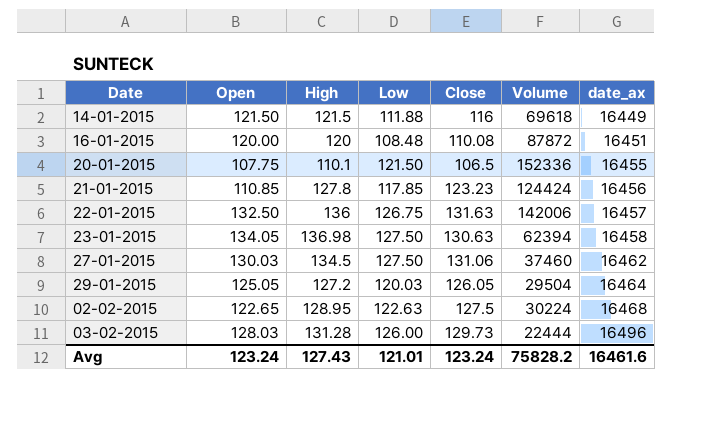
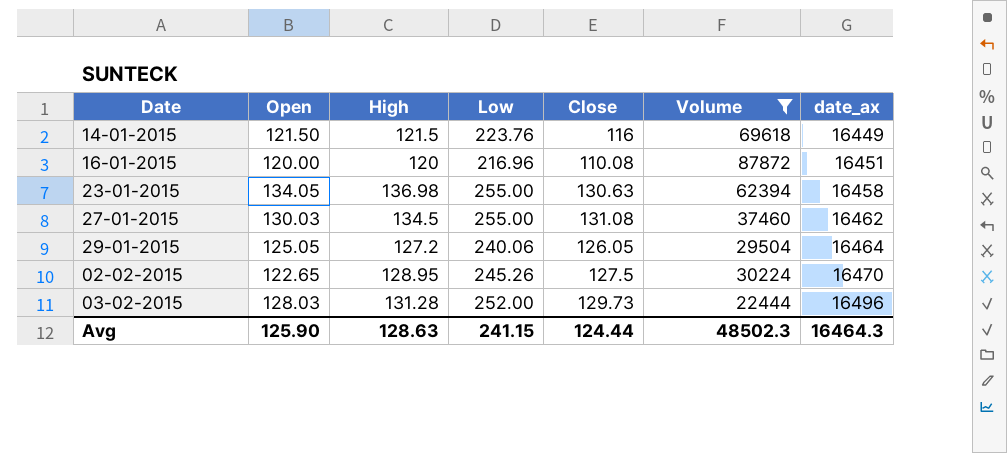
filter: none -> Volume <= 87872
14-01-2015 | Low: 111.88 -> 223.76
16-01-2015 | Low: 108.48 -> 216.96
23-01-2015 | Low: 127.50 -> 255.00
27-01-2015 | Low: 127.50 -> 255.00
27-01-2015 | Close: 131.06 -> 131.08
29-01-2015 | Low: 120.03 -> 240.06
02-02-2015 | Low: 122.63 -> 245.26
02-02-2015 | date_ax: 16468 -> 16470
03-02-2015 | Low: 126.00 -> 252.00
Avg | Open: 123.24 -> 125.90
Avg | High: 127.43 -> 128.63
Avg | Low: 121.01 -> 241.15
Avg | Close: 123.24 -> 124.44
Avg | Volume: 75828.2 -> 48502.3
Avg | date_ax: 16461.6 -> 16464.3

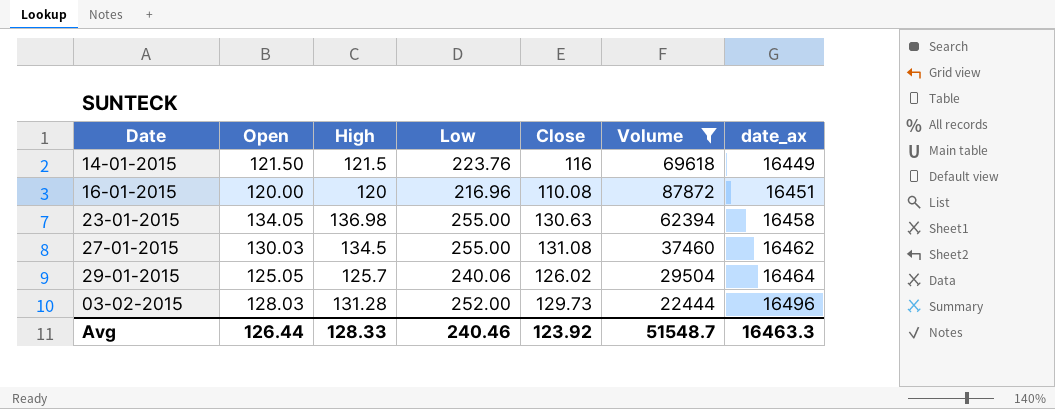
row 02-02-2015: 122.65 | 128.95 | 245.26 | 127.5 | 30224 | 16470 -> none
29-01-2015 | High: 127.2 -> 125.7
29-01-2015 | Close: 126.05 -> 126.02
Avg | Open: 125.90 -> 126.44
Avg | High: 128.63 -> 128.33
Avg | Low: 241.15 -> 240.46
Avg | Close: 124.44 -> 123.92
Avg | Volume: 48502.3 -> 51548.7
Avg | date_ax: 16464.3 -> 16463.3

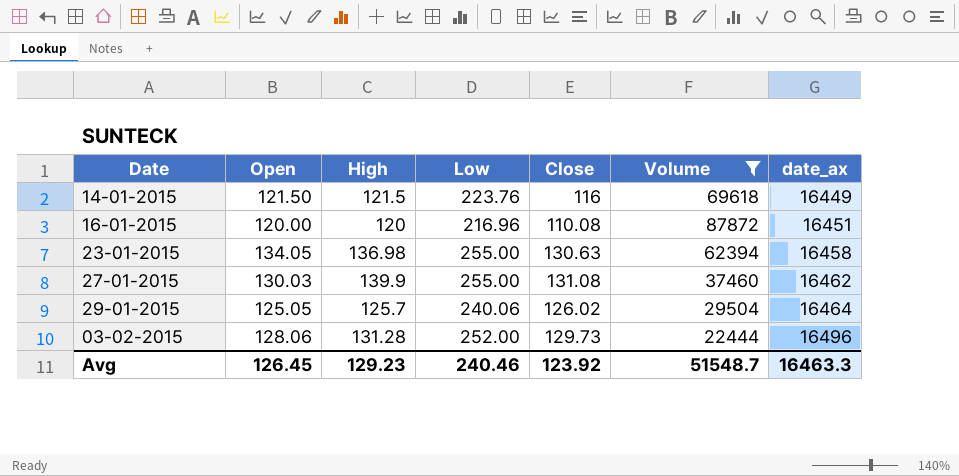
27-01-2015 | High: 134.5 -> 139.9
03-02-2015 | Open: 128.03 -> 128.06
Avg | Open: 126.44 -> 126.45
Avg | High: 128.33 -> 129.23

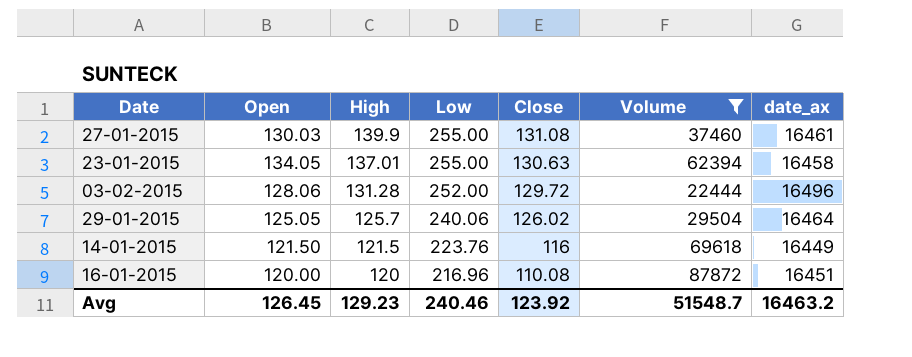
row order: Date ascending -> High descending
27-01-2015 | date_ax: 16462 -> 16461
23-01-2015 | High: 136.98 -> 137.01
03-02-2015 | Close: 129.73 -> 129.72
Avg | date_ax: 16463.3 -> 16463.2

